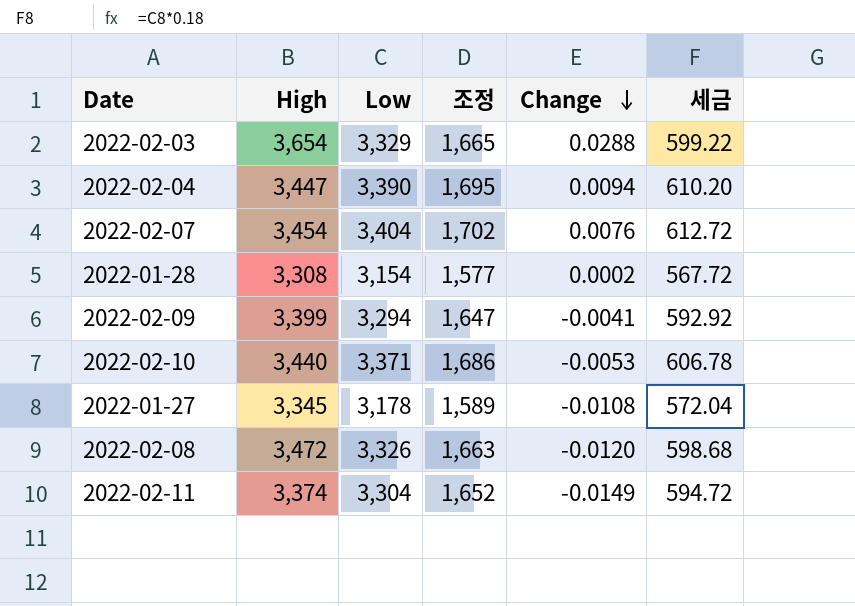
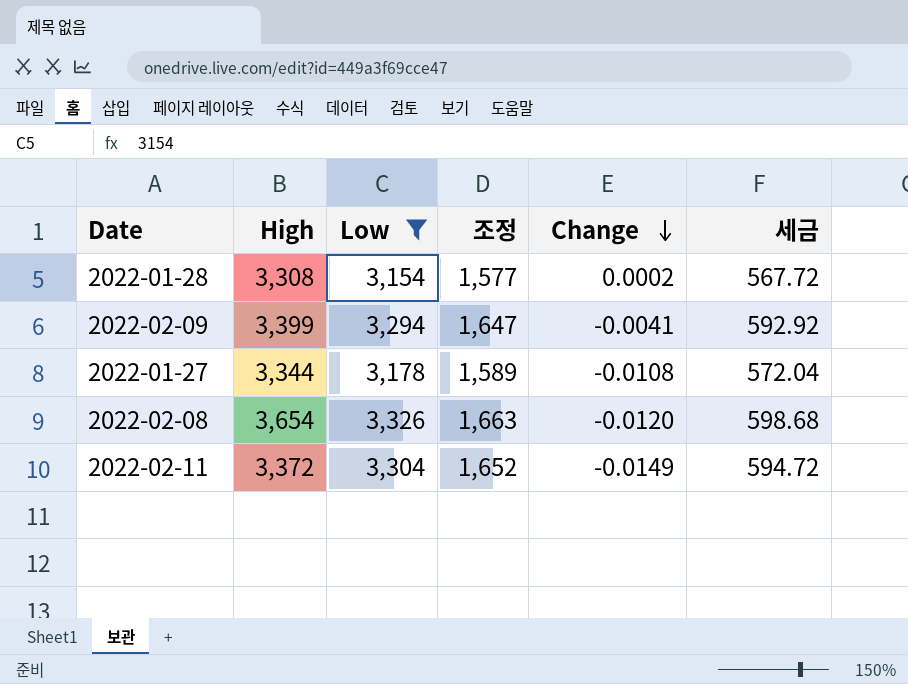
filter: none -> Low <= 3,326
2022-01-27 | High: 3,345 -> 3,344
2022-02-08 | High: 3,472 -> 3,654
2022-02-11 | High: 3,374 -> 3,372

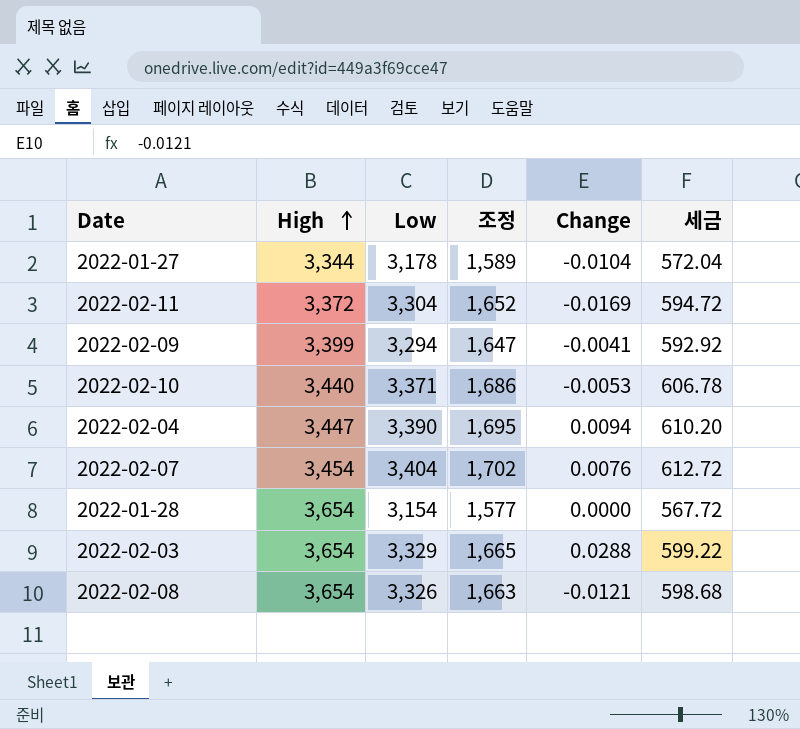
filter: Low <= 3,326 -> none
row order: Change descending -> High ascending
2022-01-27 | Change: -0.0108 -> -0.0104
2022-02-11 | Change: -0.0149 -> -0.0169
2022-01-28 | High: 3,308 -> 3,654
2022-01-28 | Change: 0.0002 -> 0.0000
2022-02-08 | Change: -0.0120 -> -0.0121

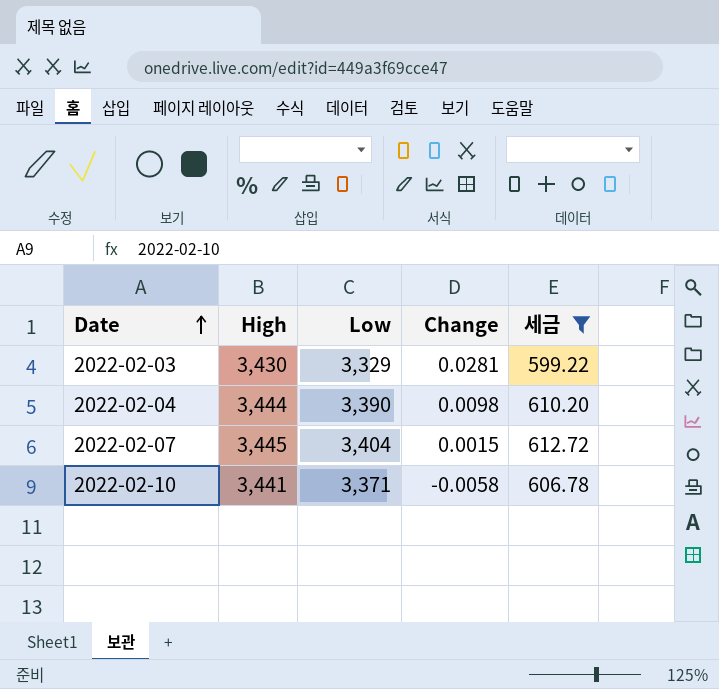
filter: none -> 세금 >= 599.22
row order: High ascending -> Date ascending
column 조정 | formula: [Low] * 0.5 -> none
2022-02-03 | High: 3,654 -> 3,430
2022-02-03 | Change: 0.0288 -> 0.0281
2022-02-04 | High: 3,447 -> 3,444
2022-02-04 | Change: 0.0094 -> 0.0098
2022-02-07 | High: 3,454 -> 3,445
2022-02-07 | Change: 0.0076 -> 0.0015
2022-02-10 | High: 3,440 -> 3,441
2022-02-10 | Change: -0.0053 -> -0.0058

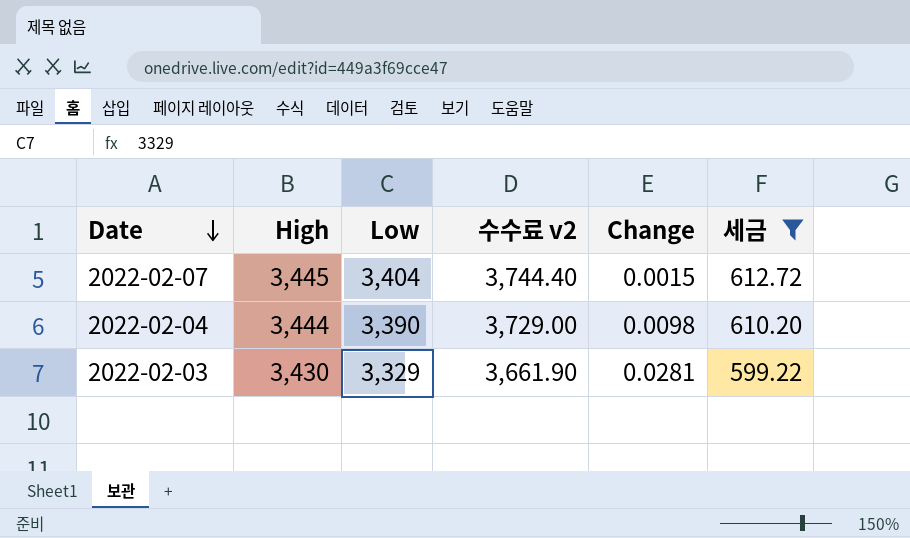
row order: Date ascending -> Date descending
column 수수료 v2 | formula: none -> [Low] * 1.1
row 2022-02-10: 3,441 | 3,371 | -0.0058 | 606.78 -> none

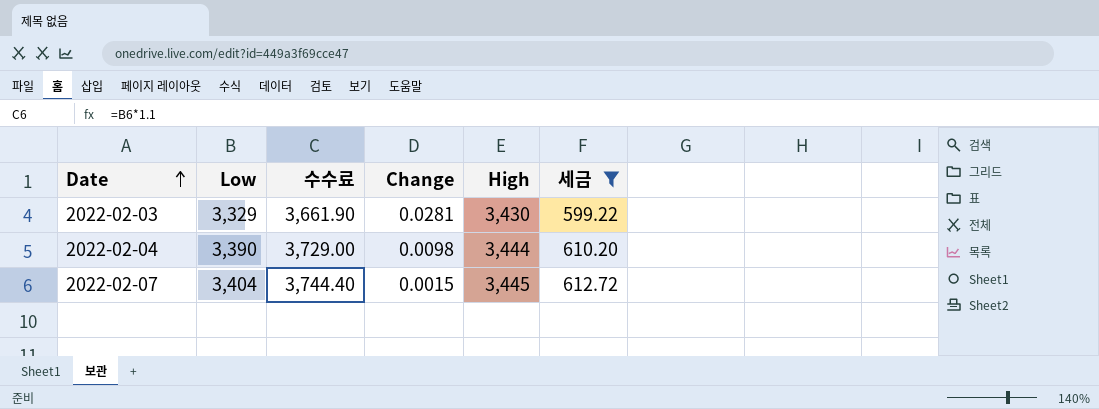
row order: Date descending -> Date ascending
column name: 수수료 v2 -> 수수료
column High | position: 2 -> 5

